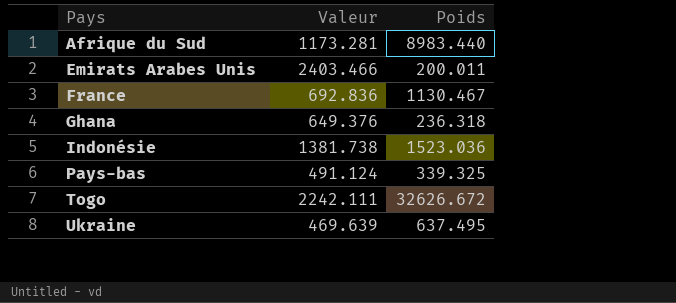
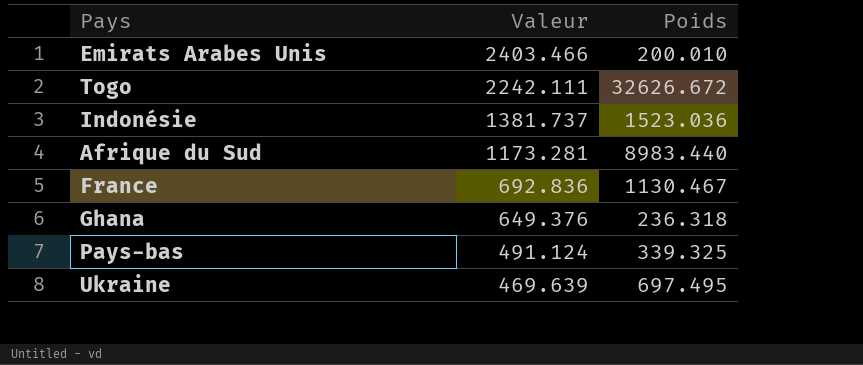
row order: Pays ascending -> Valeur descending
Emirats Arabes Unis | Poids: 200.011 -> 200.010
Indonésie | Valeur: 1381.738 -> 1381.737
Ukraine | Poids: 637.495 -> 697.495

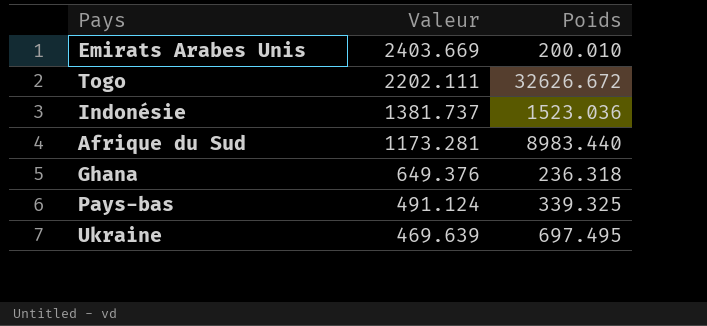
row France: 692.836 | 1130.467 -> none
Emirats Arabes Unis | Valeur: 2403.466 -> 2403.669
Togo | Valeur: 2242.111 -> 2202.111

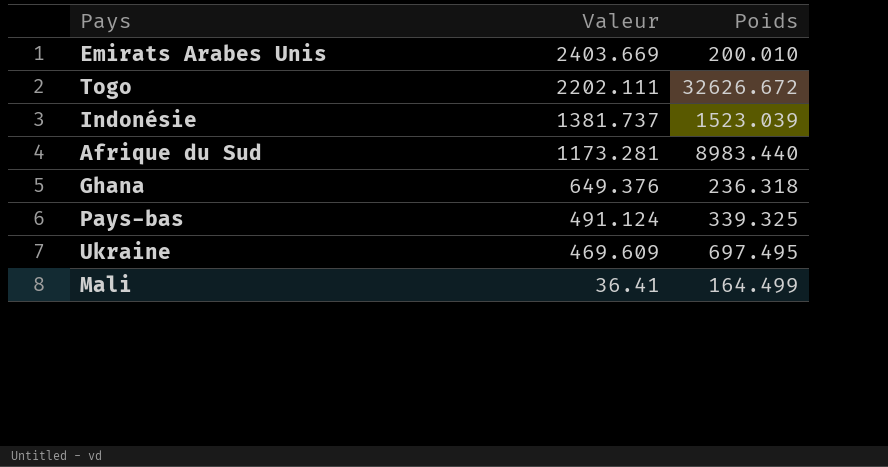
Indonésie | Poids: 1523.036 -> 1523.039
Ukraine | Valeur: 469.639 -> 469.609
row Mali: none -> 36.41 | 164.499

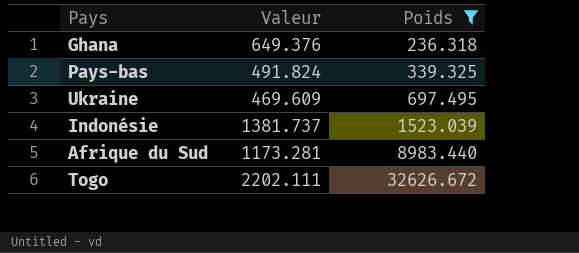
filter: none -> Poids >= 236.318
row order: Valeur descending -> Poids ascending
Pays-bas | Valeur: 491.124 -> 491.824

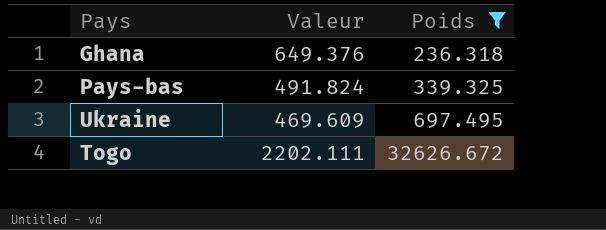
row Indonésie: 1381.737 | 1523.039 -> none
row Afrique du Sud: 1173.281 | 8983.440 -> none

